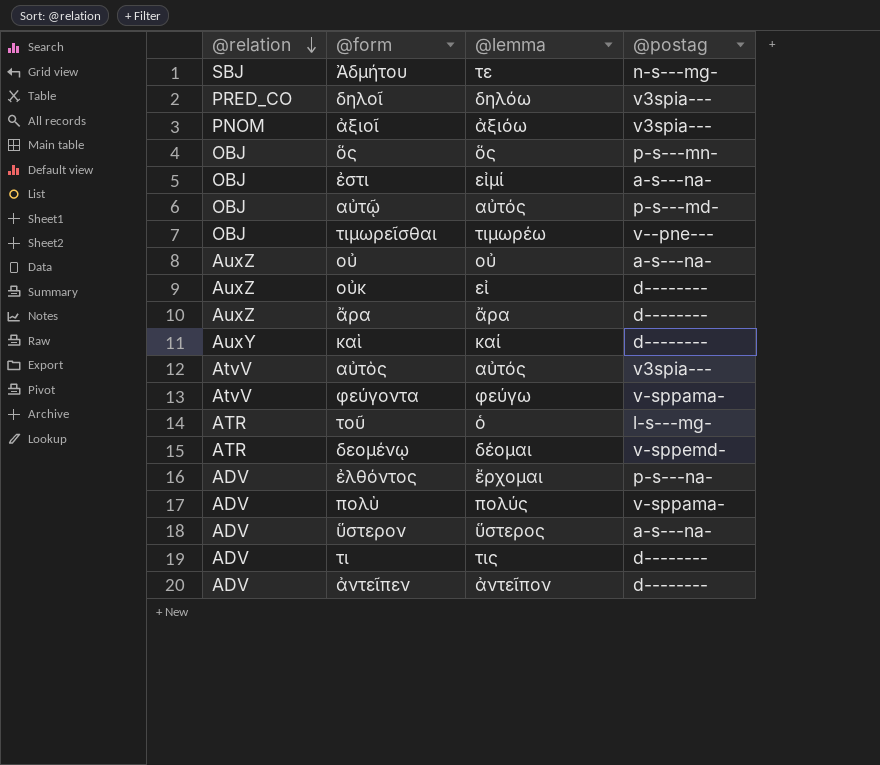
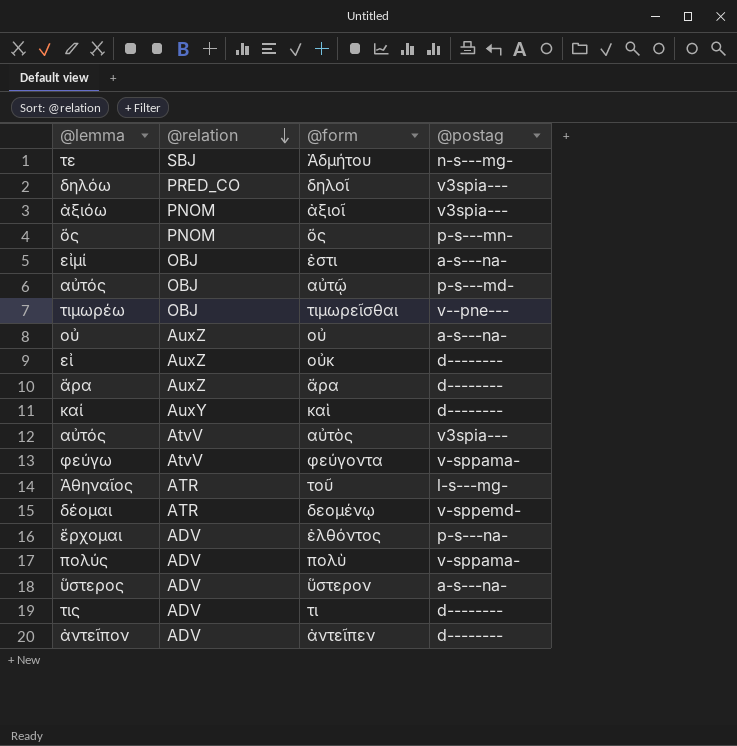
column @lemma | position: 3 -> 1
ὅς | @relation: OBJ -> PNOM
τοῦ | @lemma: ὁ -> Ἀθηναῖος

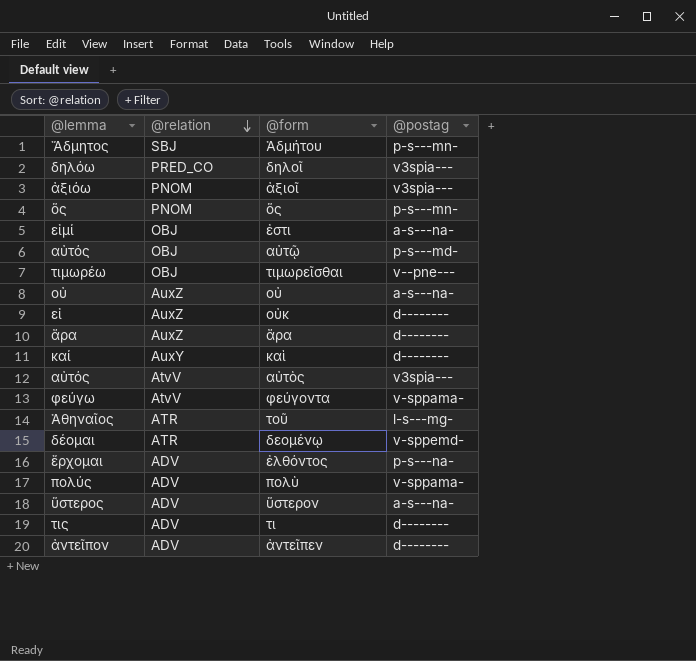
Ἀδμήτου | @lemma: τε -> Ἄδμητος
Ἀδμήτου | @postag: n-s---mg- -> p-s---mn-

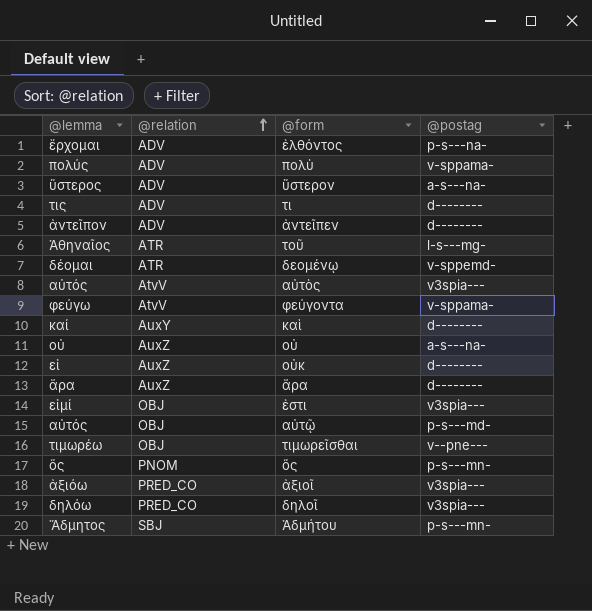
row order: @relation descending -> @relation ascending
ἐστι | @postag: a-s---na- -> v3spia---
ἀξιοῖ | @relation: PNOM -> PRED_CO

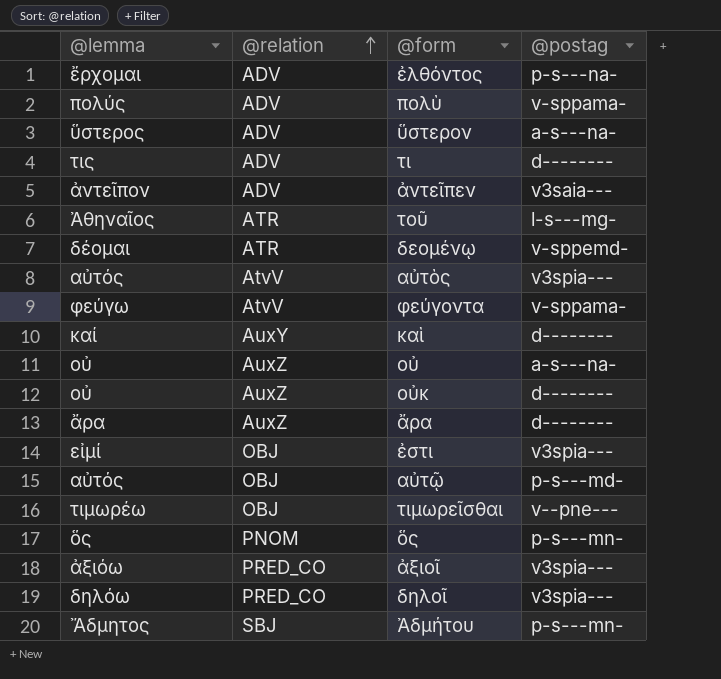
ἀντεῖπεν | @postag: d-------- -> v3saia---
οὐκ | @lemma: εἰ -> οὐ

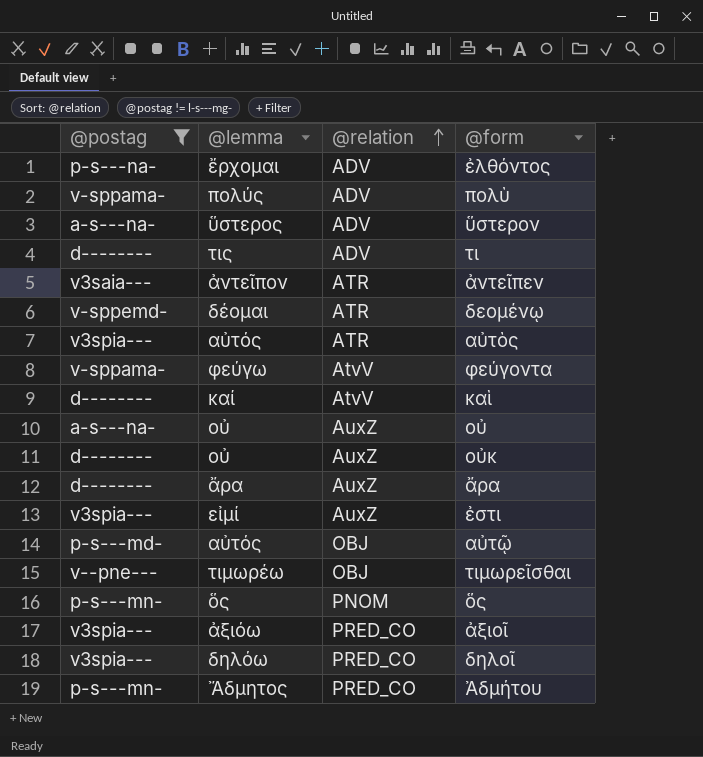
filter: none -> @postag != l-s---mg-
column @postag | position: 4 -> 1
ἀντεῖπεν | @relation: ADV -> ATR
αὐτὸς | @relation: AtvV -> ATR
καὶ | @relation: AuxY -> AtvV
ἐστι | @relation: OBJ -> AuxZ
Ἀδμήτου | @relation: SBJ -> PRED_CO

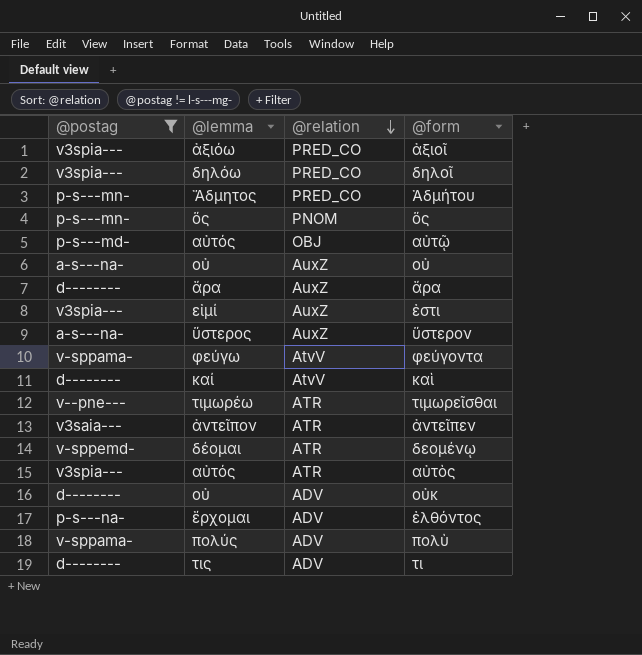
row order: @relation ascending -> @relation descending
ὕστερον | @relation: ADV -> AuxZ
τιμωρεῖσθαι | @relation: OBJ -> ATR
οὐκ | @relation: AuxZ -> ADV

